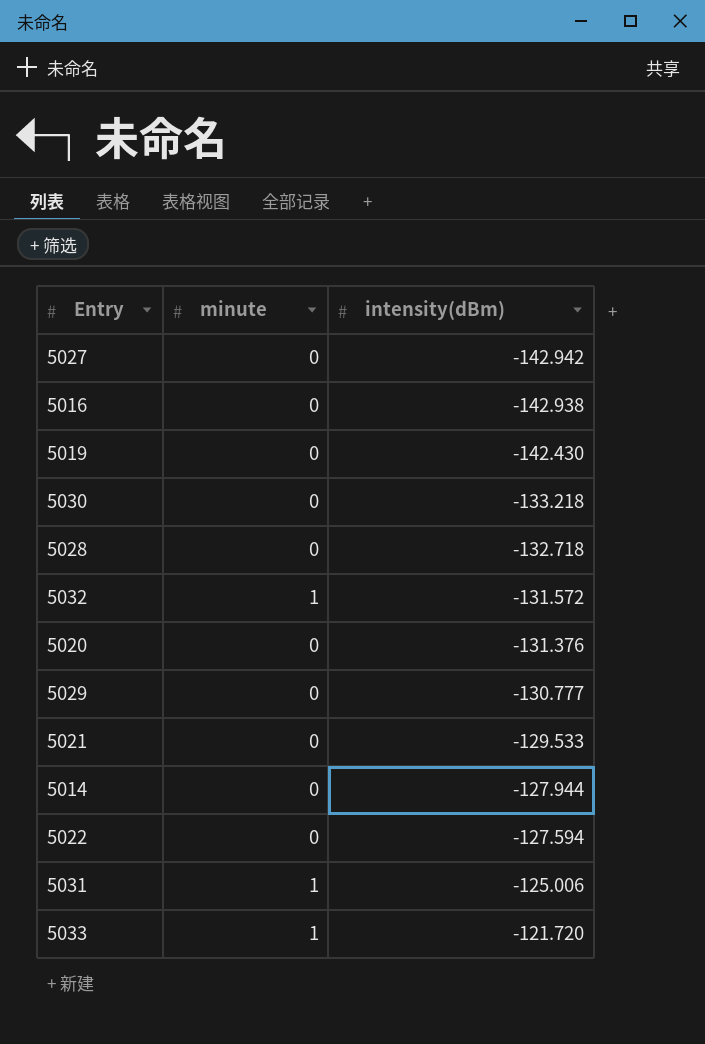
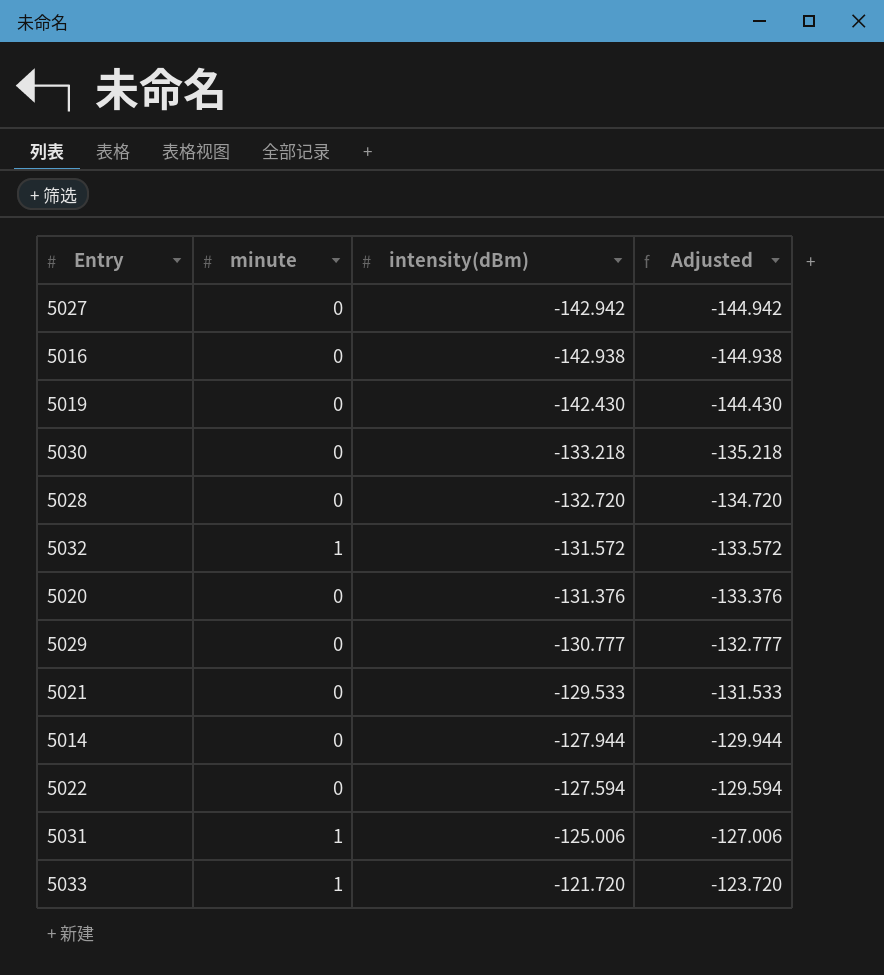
column Adjusted | formula: none -> [intensity(dBm)] - 2
5028 | intensity(dBm): -132.718 -> -132.720

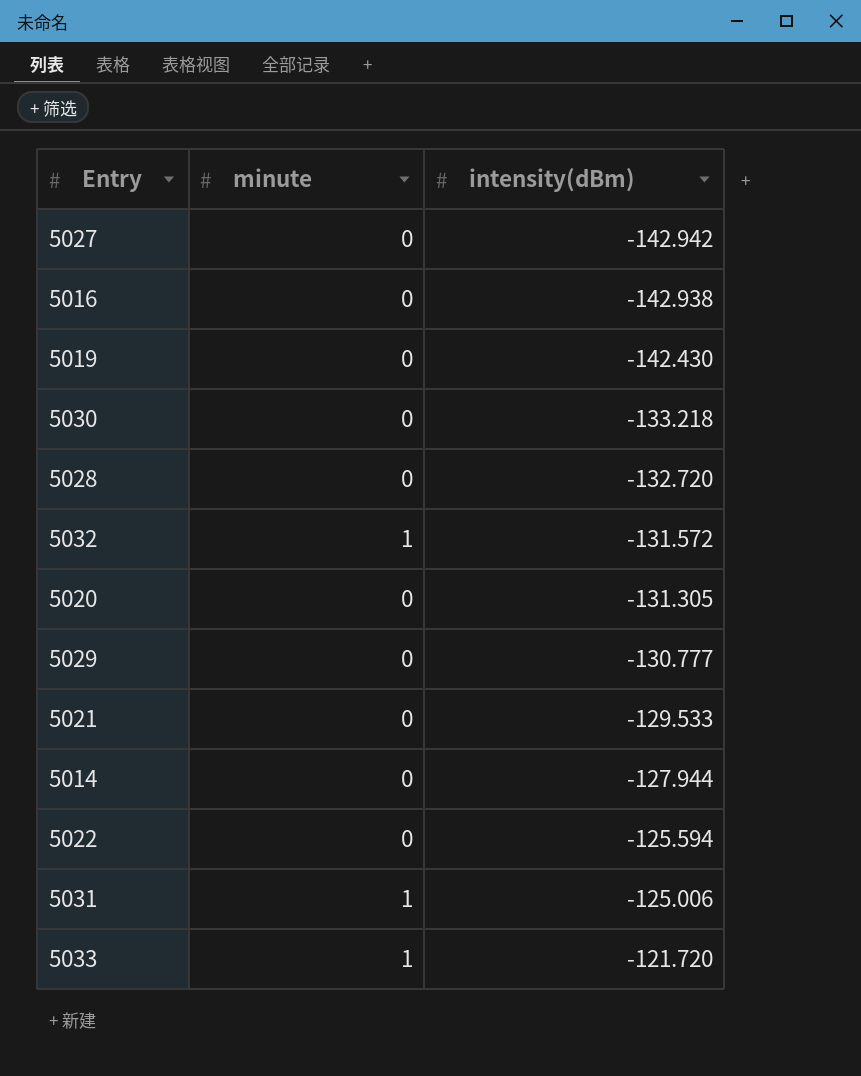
column Adjusted | formula: [intensity(dBm)] - 2 -> none
5020 | intensity(dBm): -131.376 -> -131.305
5022 | intensity(dBm): -127.594 -> -125.594

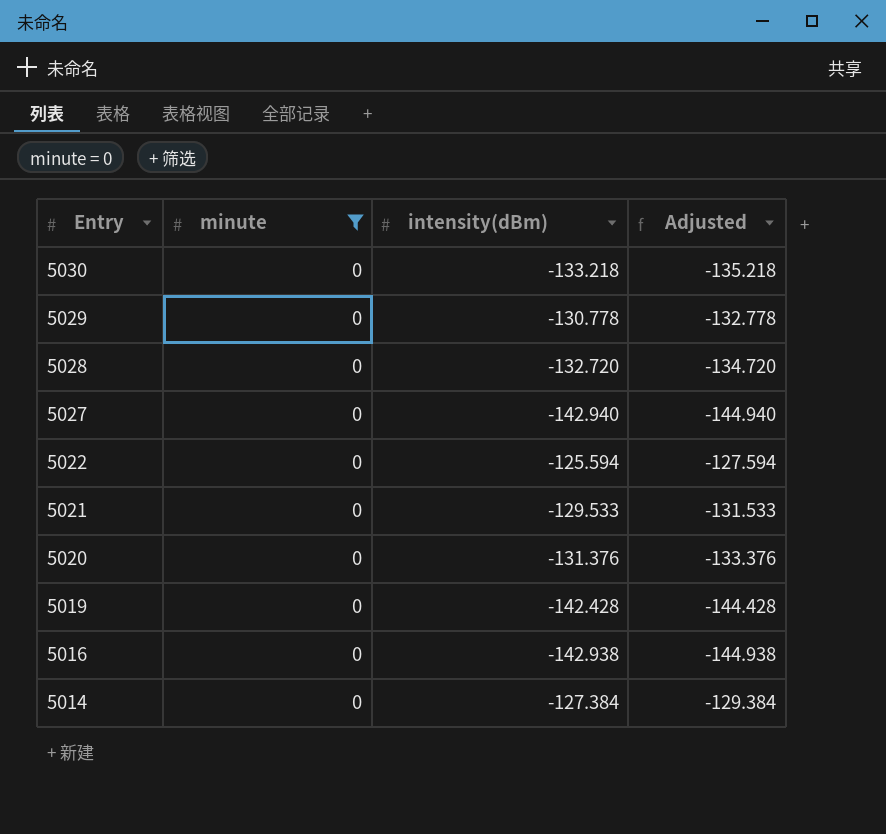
filter: none -> minute = 0
row order: intensity(dBm) ascending -> Entry descending
column Adjusted | formula: none -> [intensity(dBm)] - 2
5029 | intensity(dBm): -130.777 -> -130.778
5027 | intensity(dBm): -142.942 -> -142.940
5020 | intensity(dBm): -131.305 -> -131.376
5019 | intensity(dBm): -142.430 -> -142.428
5014 | intensity(dBm): -127.944 -> -127.384

